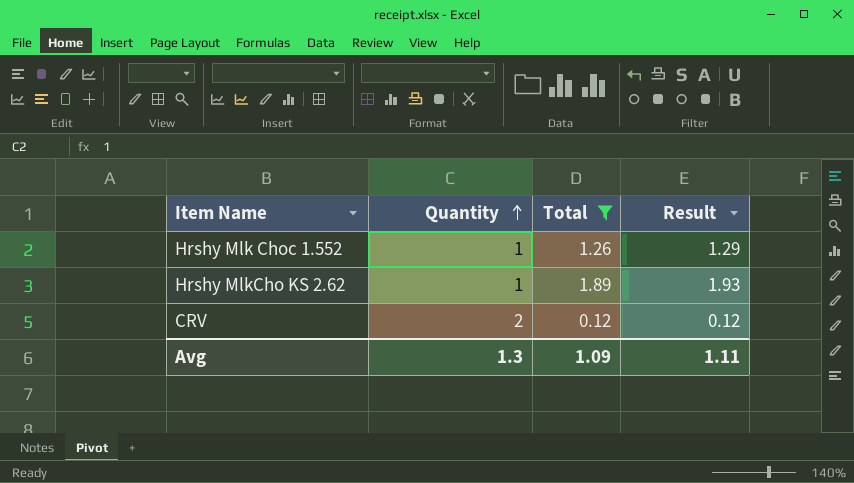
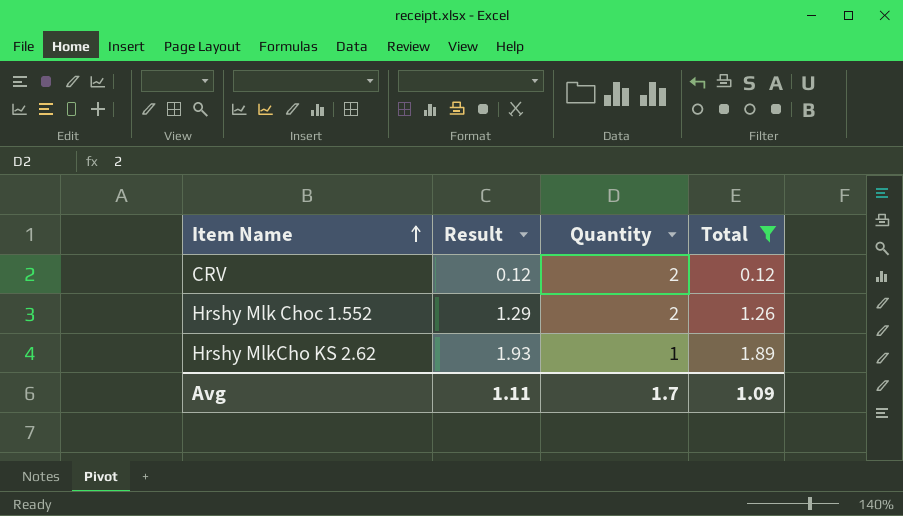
row order: Quantity ascending -> Item Name ascending
column Result | position: 4 -> 2
Hrshy Mlk Choc 1.552 | Quantity: 1 -> 2
Avg | Quantity: 1.3 -> 1.7

